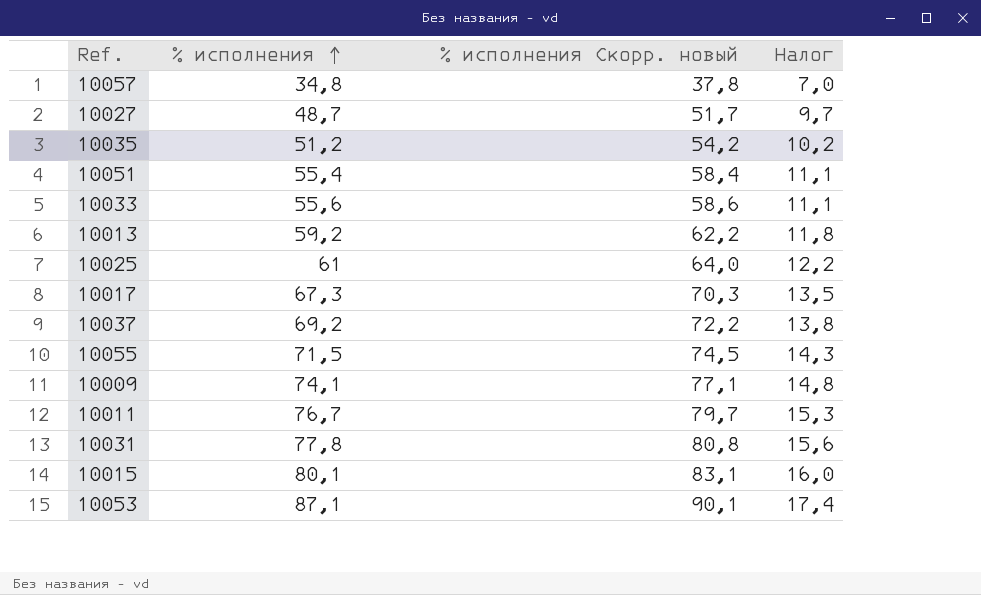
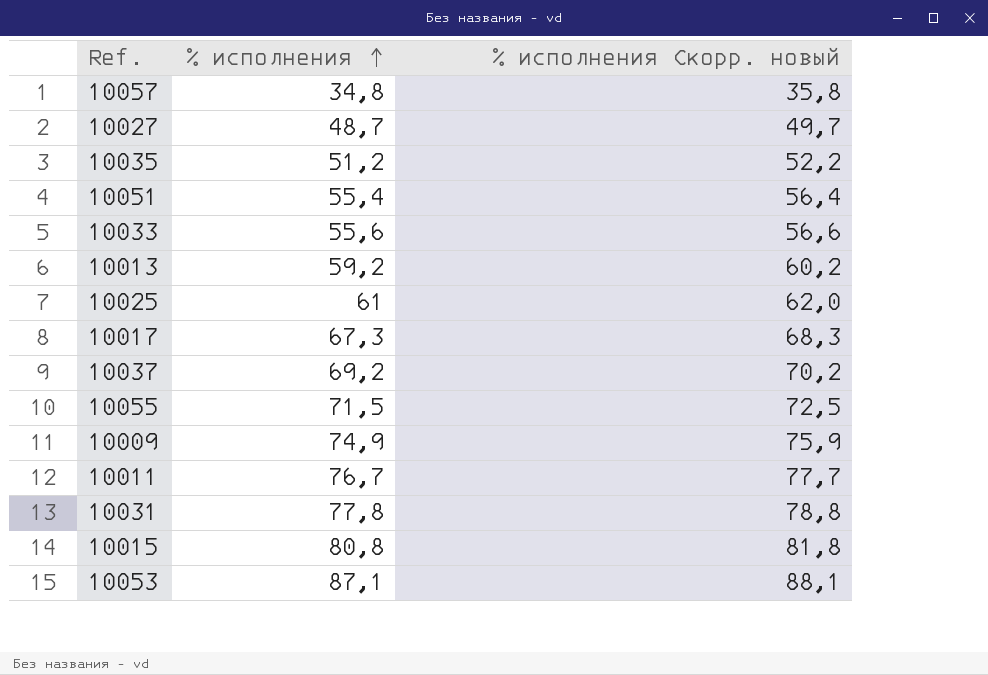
column Налог | formula: [% исполнения] * 0,2 -> none
column % исполнения Скорр. новый | formula: [% исполнения] + 3 -> [% исполнения] + 1
10009 | % исполнения: 74,1 -> 74,9
10015 | % исполнения: 80,1 -> 80,8

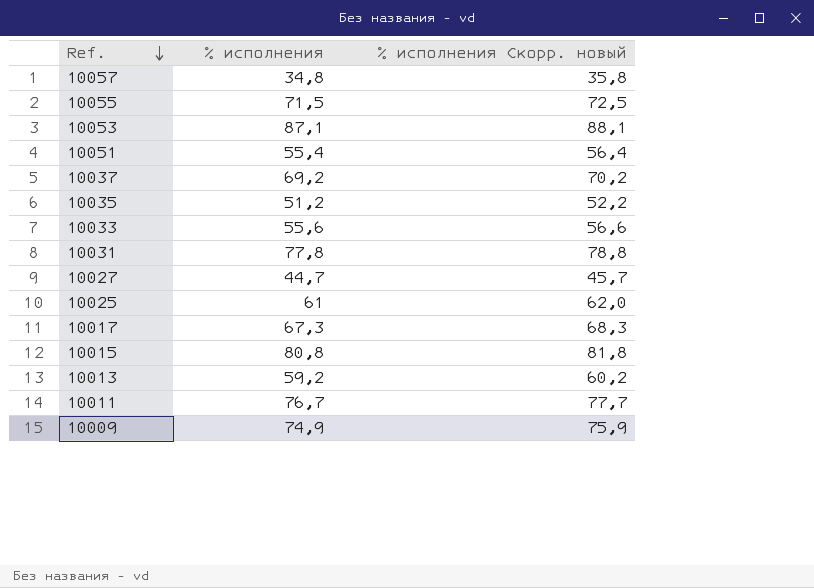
row order: % исполнения ascending -> Ref. descending
10027 | % исполнения: 48,7 -> 44,7
10027 | % исполнения Скорр. новый: 49,7 -> 45,7

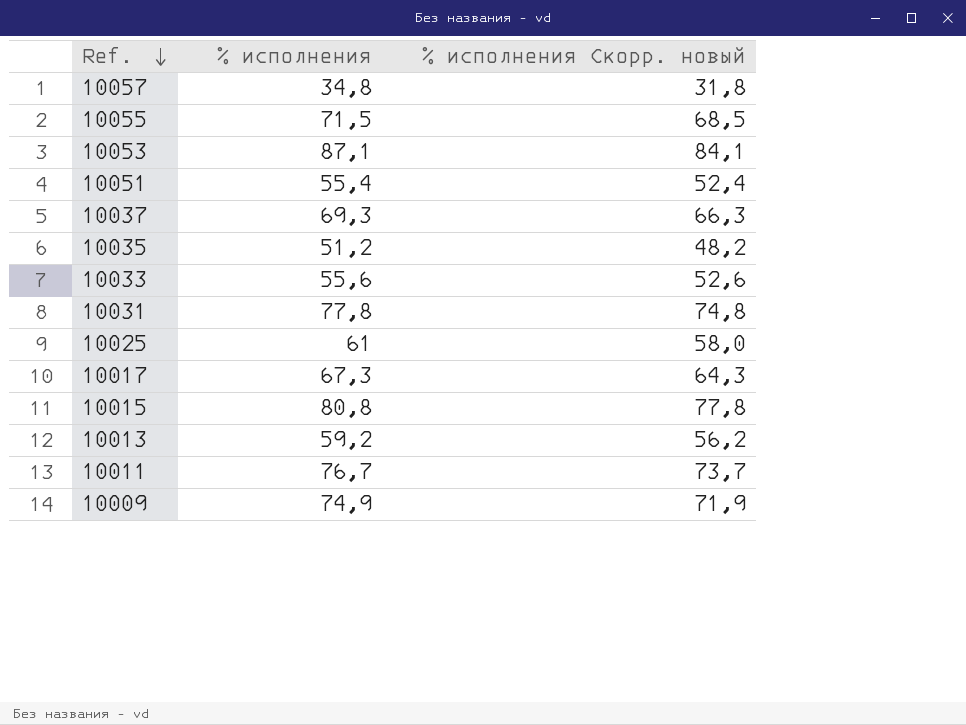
column % исполнения Скорр. новый | formula: [% исполнения] + 1 -> [% исполнения] - 3
row 10027: 44,7 | 45,7 -> none
10037 | % исполнения: 69,2 -> 69,3

